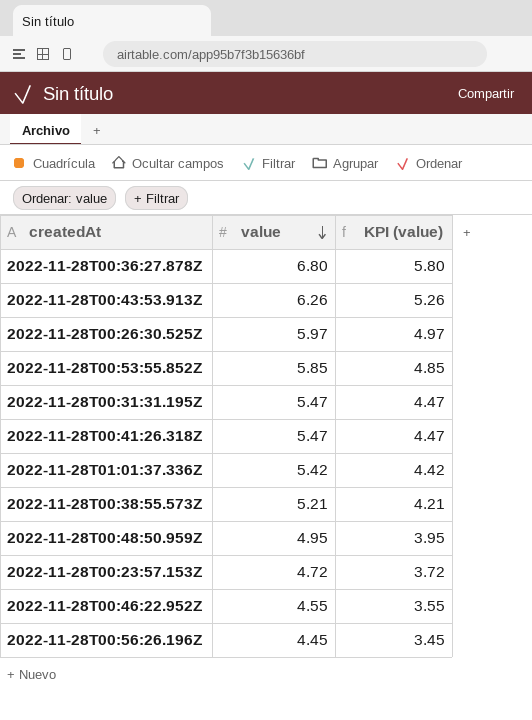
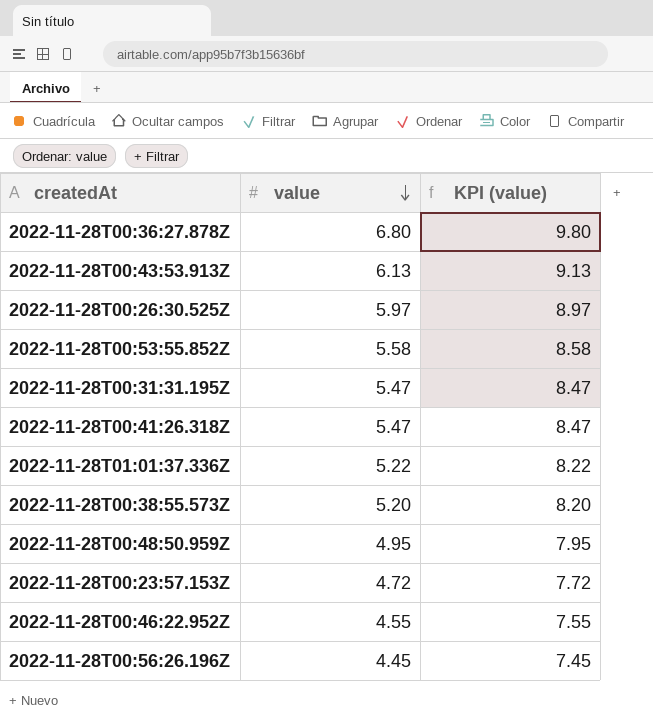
column KPI (value) | formula: [value] - 1 -> [value] + 3
2022-11-28T00:43:53.913Z | value: 6.26 -> 6.13
2022-11-28T00:53:55.852Z | value: 5.85 -> 5.58
2022-11-28T01:01:37.336Z | value: 5.42 -> 5.22
2022-11-28T00:38:55.573Z | value: 5.21 -> 5.20

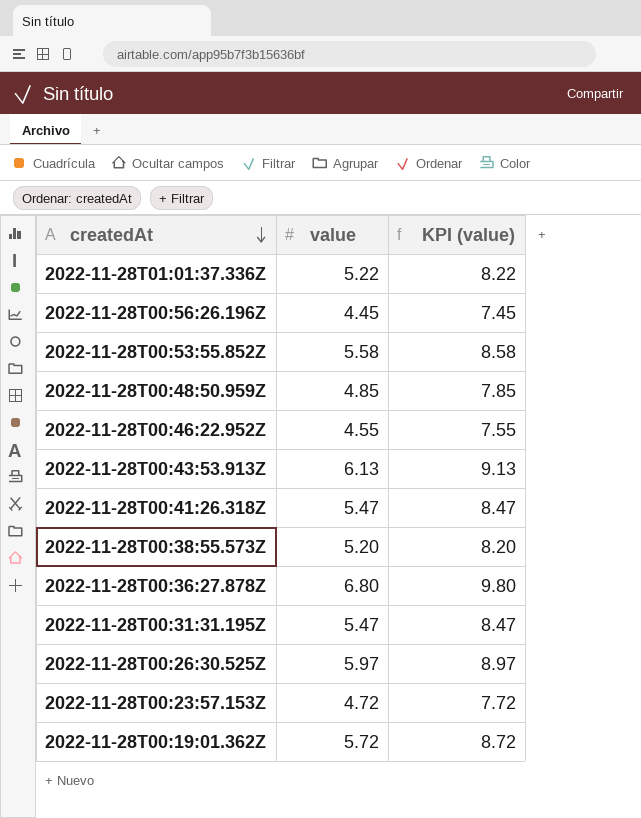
row order: value descending -> createdAt descending
2022-11-28T00:48:50.959Z | value: 4.95 -> 4.85
2022-11-28T00:48:50.959Z | KPI (value): 7.95 -> 7.85
row 2022-11-28T00:19:01.362Z: none -> 5.72 | 8.72

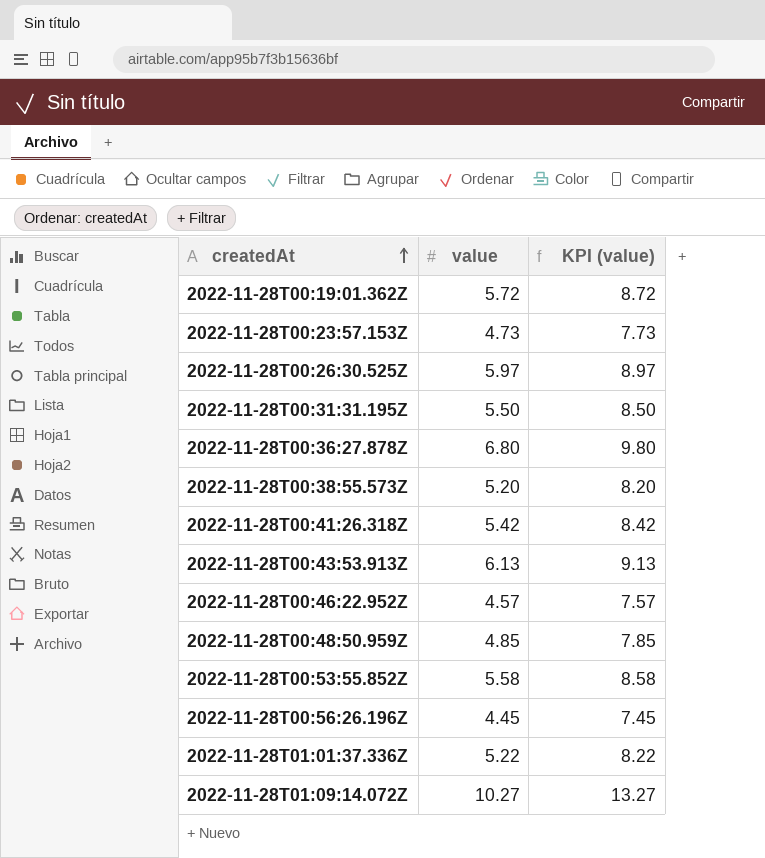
row order: createdAt descending -> createdAt ascending
2022-11-28T00:23:57.153Z | value: 4.72 -> 4.73
2022-11-28T00:23:57.153Z | KPI (value): 7.72 -> 7.73
2022-11-28T00:31:31.195Z | value: 5.47 -> 5.50
2022-11-28T00:31:31.195Z | KPI (value): 8.47 -> 8.50
2022-11-28T00:41:26.318Z | value: 5.47 -> 5.42
2022-11-28T00:41:26.318Z | KPI (value): 8.47 -> 8.42
2022-11-28T00:46:22.952Z | value: 4.55 -> 4.57
2022-11-28T00:46:22.952Z | KPI (value): 7.55 -> 7.57
row 2022-11-28T01:09:14.072Z: none -> 10.27 | 13.27

